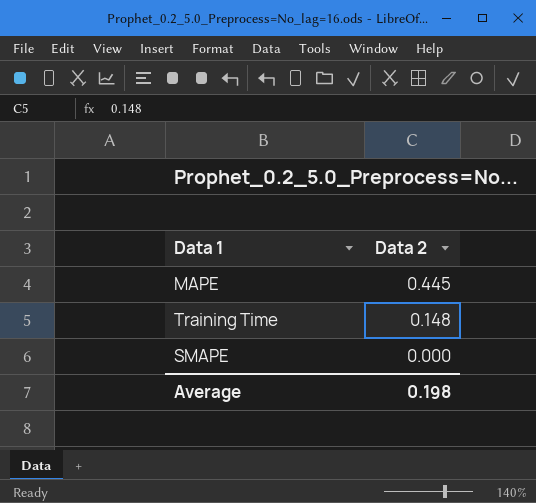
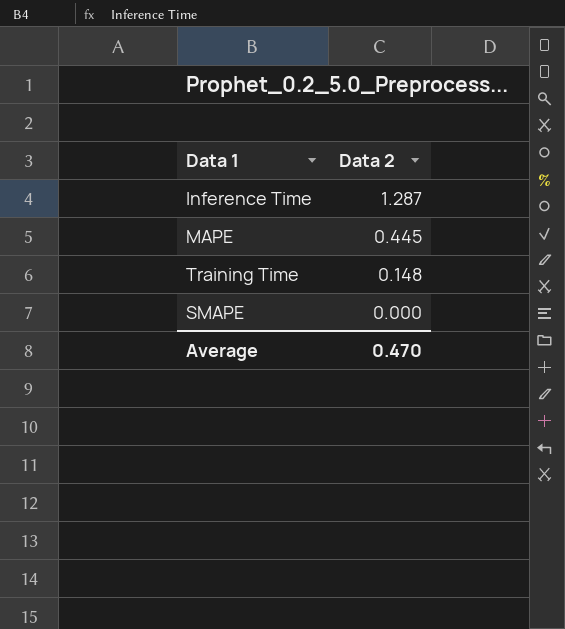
row Inference Time: none -> 1.287
Average | Data 2: 0.198 -> 0.470

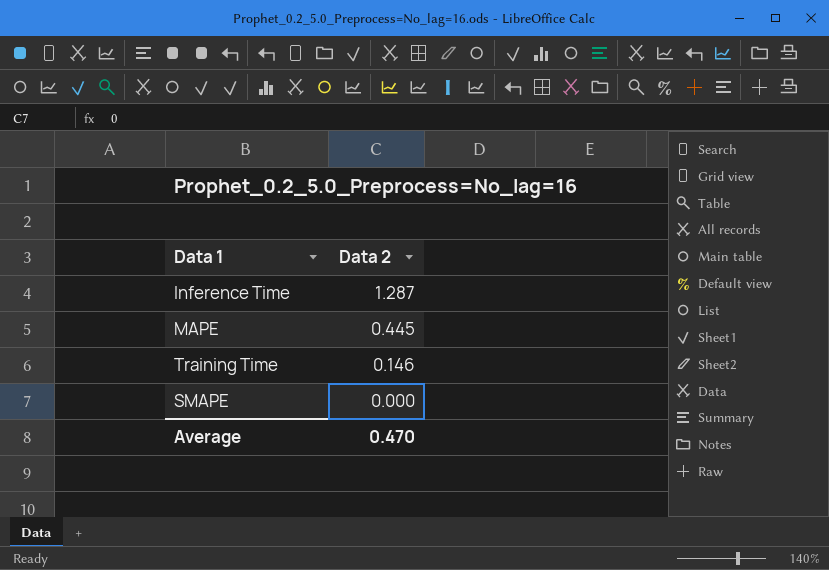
Training Time | Data 2: 0.148 -> 0.146

